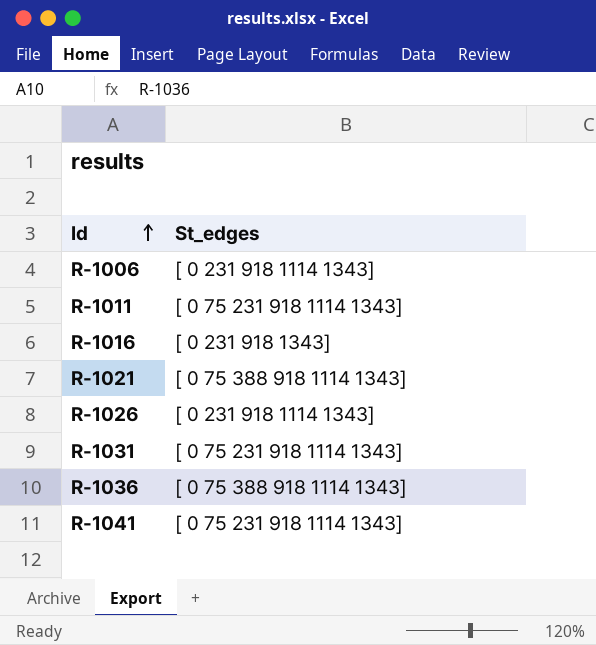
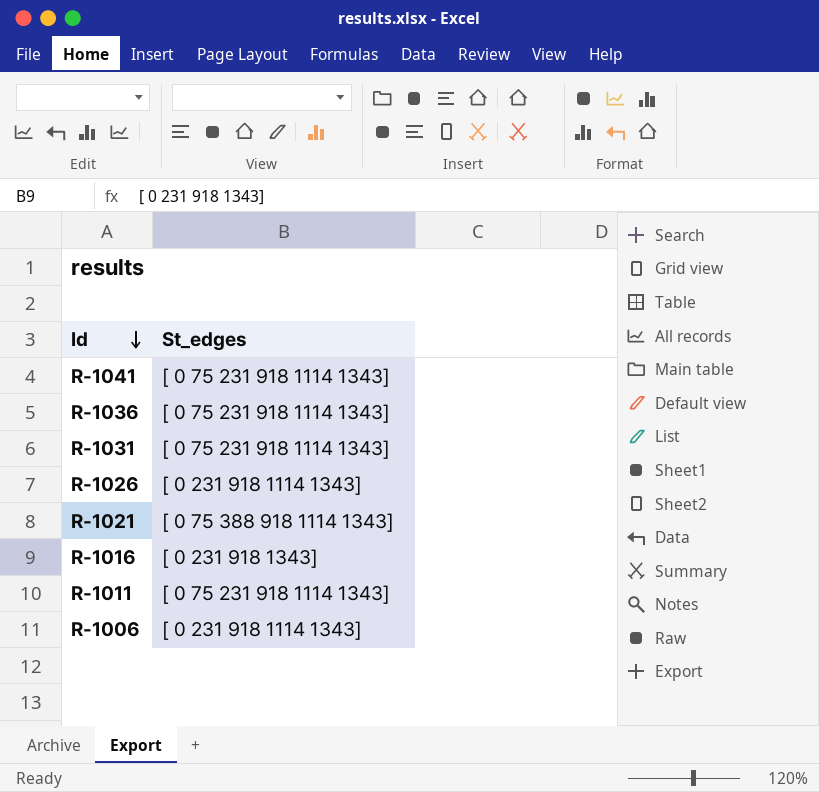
row order: Id ascending -> Id descending
R-1036 | St_edges: [ 0 75 388 918 1114 1343] -> [ 0 75 231 918 1114 1343]

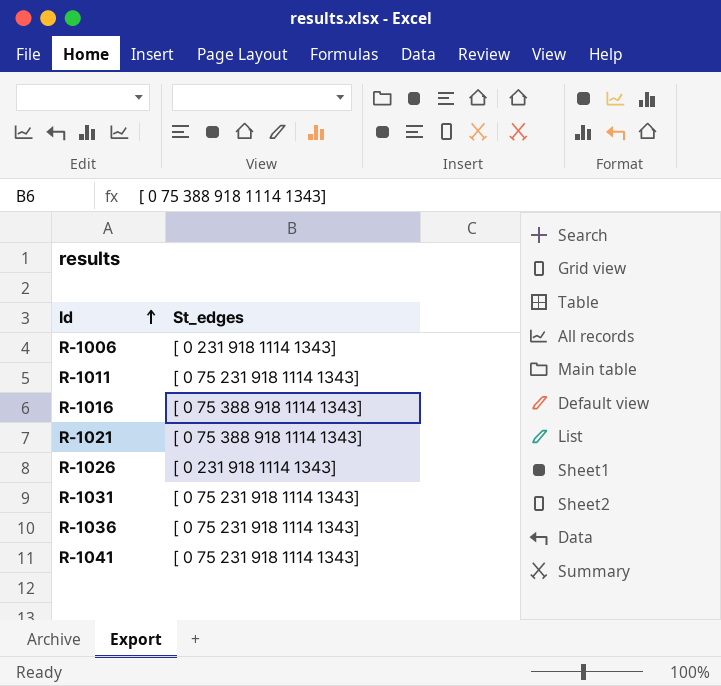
row order: Id descending -> Id ascending
R-1016 | St_edges: [ 0 231 918 1343] -> [ 0 75 388 918 1114 1343]

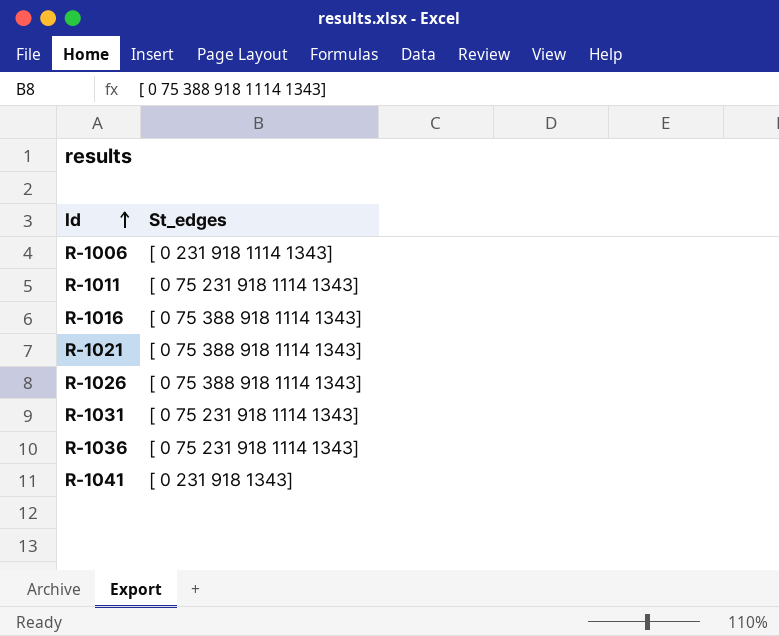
R-1026 | St_edges: [ 0 231 918 1114 1343] -> [ 0 75 388 918 1114 1343]
R-1041 | St_edges: [ 0 75 231 918 1114 1343] -> [ 0 231 918 1343]

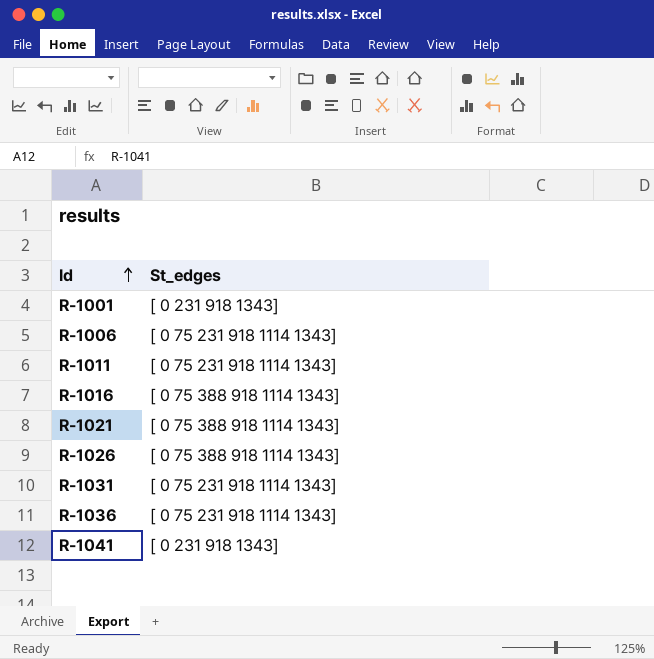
row R-1001: none -> [ 0 231 918 1343]
R-1006 | St_edges: [ 0 231 918 1114 1343] -> [ 0 75 231 918 1114 1343]

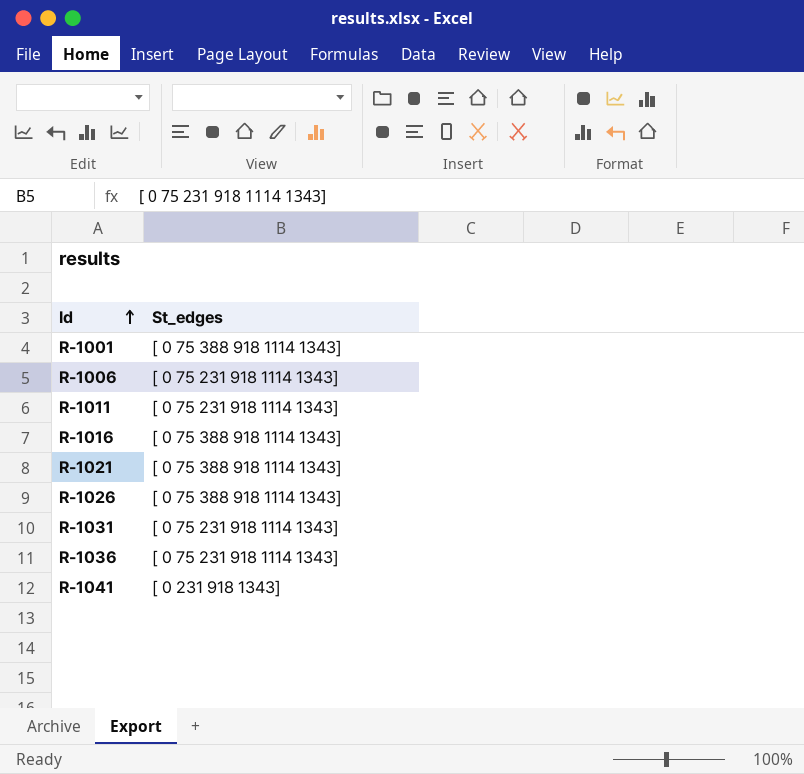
R-1001 | St_edges: [ 0 231 918 1343] -> [ 0 75 388 918 1114 1343]

